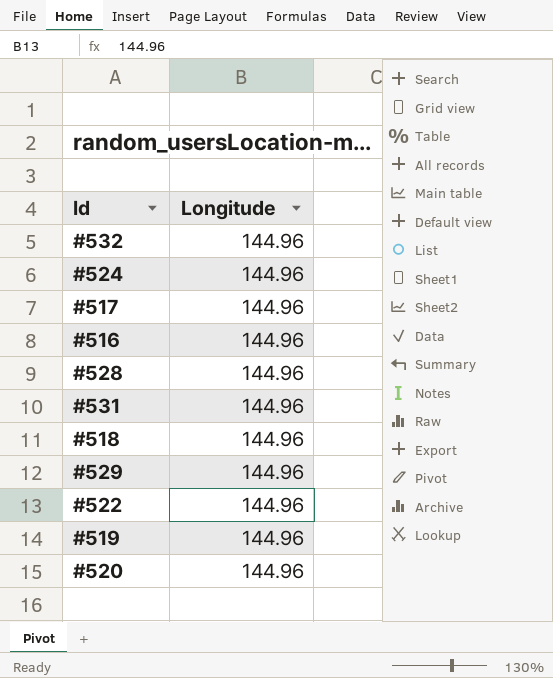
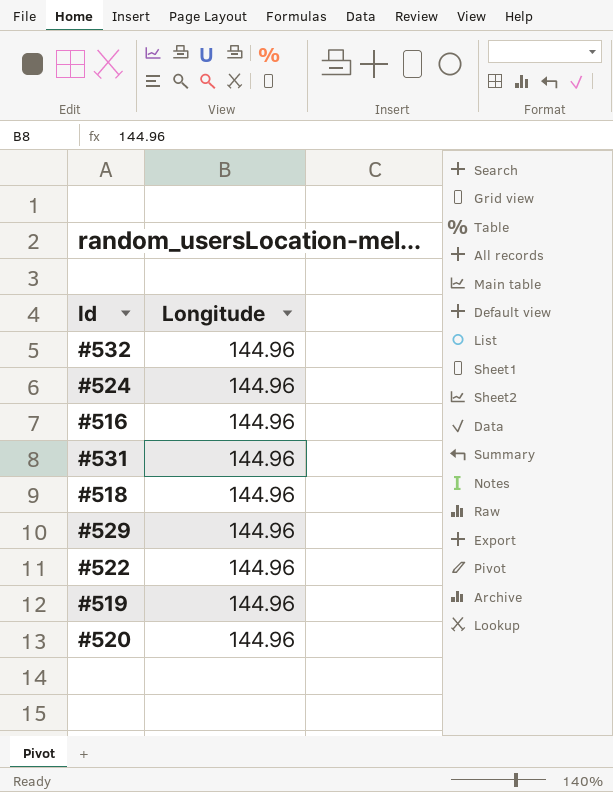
row #517: 144.96 -> none
row #528: 144.96 -> none

